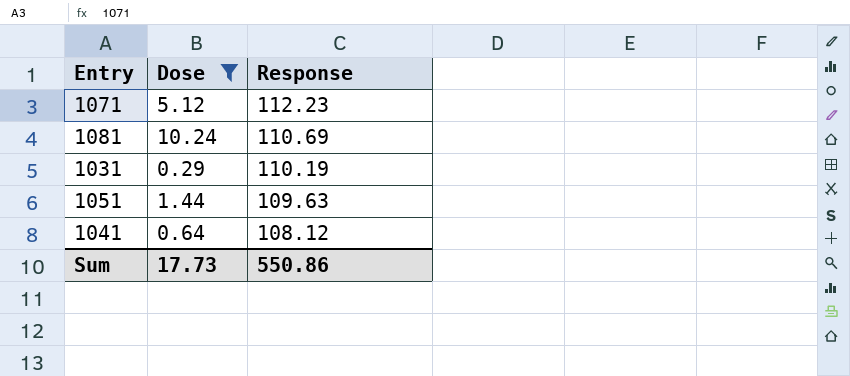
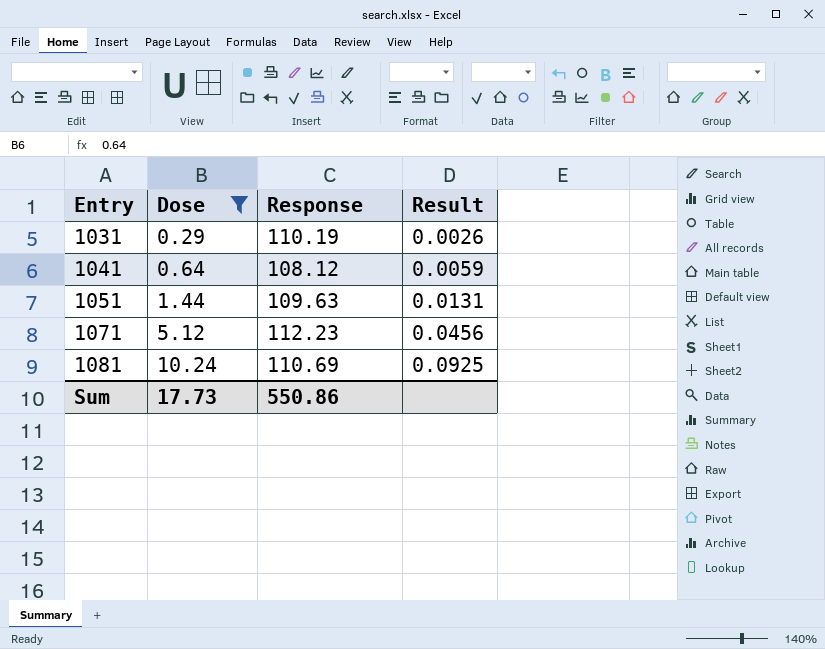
row order: Response descending -> Entry ascending
column Result | formula: none -> [Dose] / [Response]

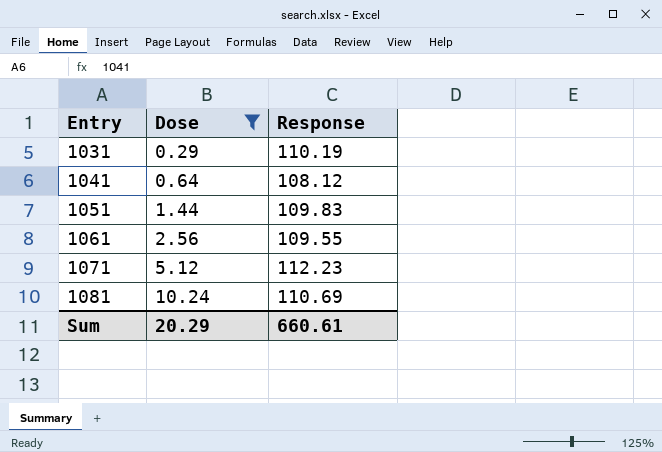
column Result | formula: [Dose] / [Response] -> none
1051 | Response: 109.63 -> 109.83
row 1061: none -> 2.56 | 109.55
Sum | Dose: 17.73 -> 20.29
Sum | Response: 550.86 -> 660.61

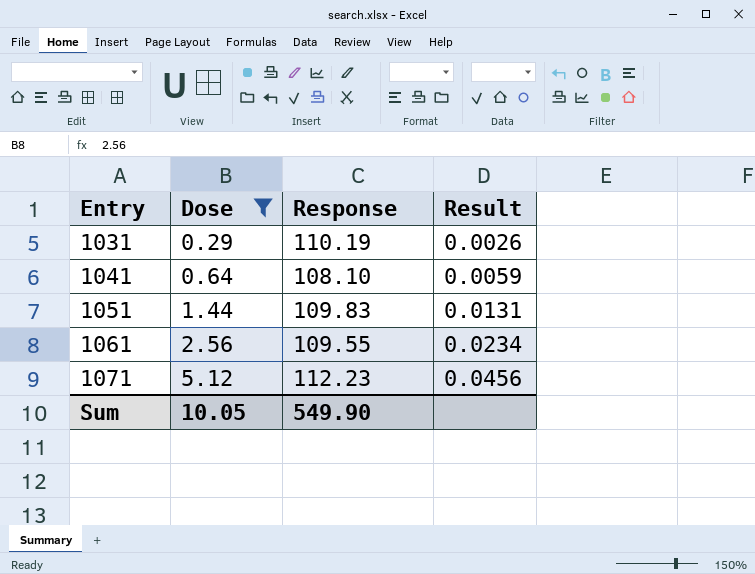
column Result | formula: none -> [Dose] / [Response]
row 1081: 10.24 | 110.69 -> none
1041 | Response: 108.12 -> 108.10
Sum | Dose: 20.29 -> 10.05
Sum | Response: 660.61 -> 549.90

